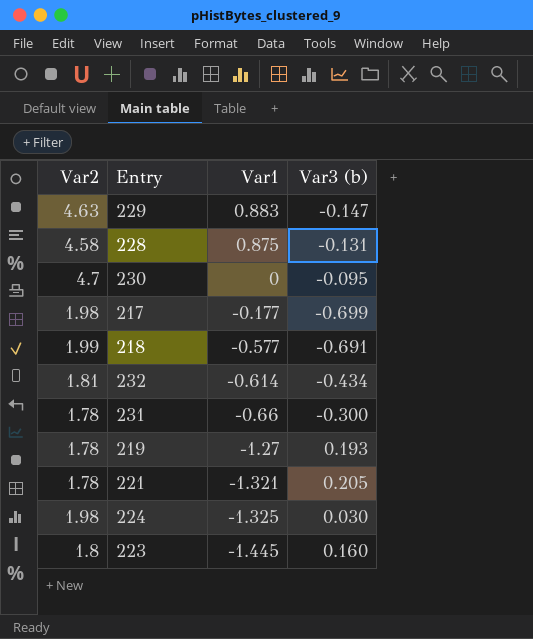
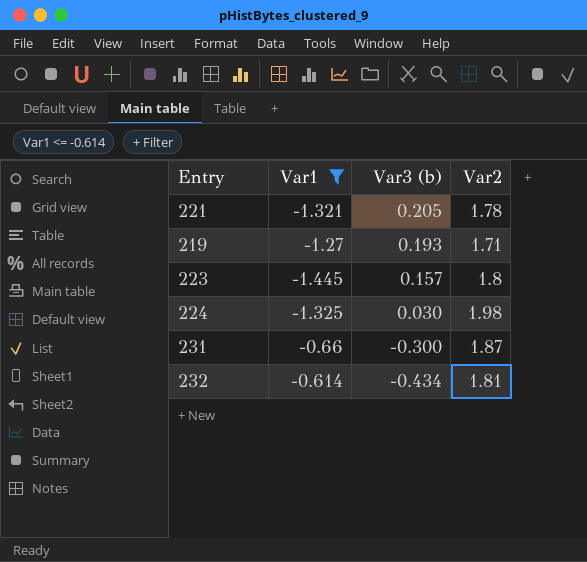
filter: none -> Var1 <= -0.614
row order: Var1 descending -> Var3 (b) descending
column Var2 | position: 1 -> 4
219 | Var2: 1.78 -> 1.71
223 | Var3 (b): 0.160 -> 0.157
231 | Var2: 1.78 -> 1.87

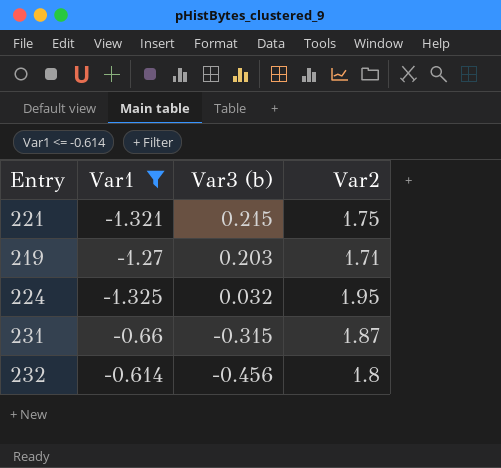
row 223: -1.445 | 0.157 | 1.8 -> none
221 | Var3 (b): 0.205 -> 0.215
221 | Var2: 1.78 -> 1.75
219 | Var3 (b): 0.193 -> 0.203
224 | Var3 (b): 0.030 -> 0.032
224 | Var2: 1.98 -> 1.95
231 | Var3 (b): -0.300 -> -0.315
232 | Var3 (b): -0.434 -> -0.456
232 | Var2: 1.81 -> 1.8

